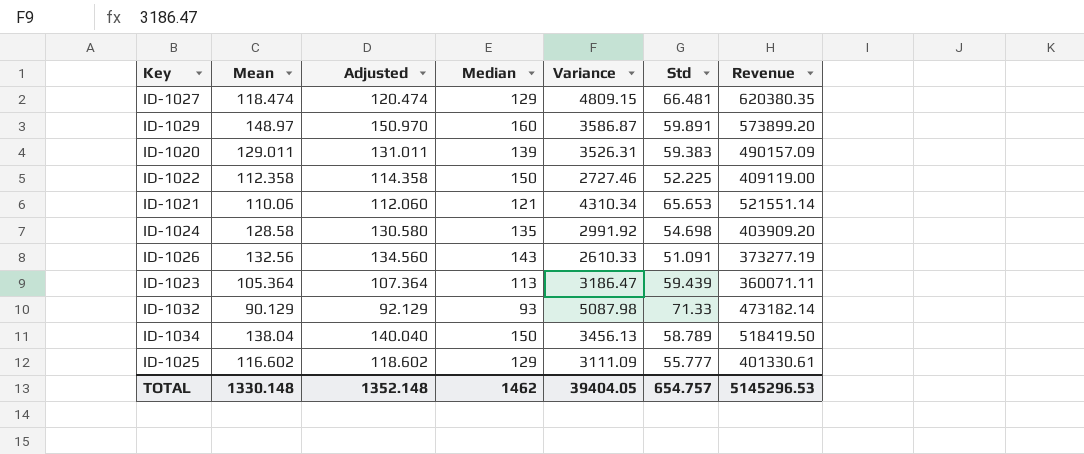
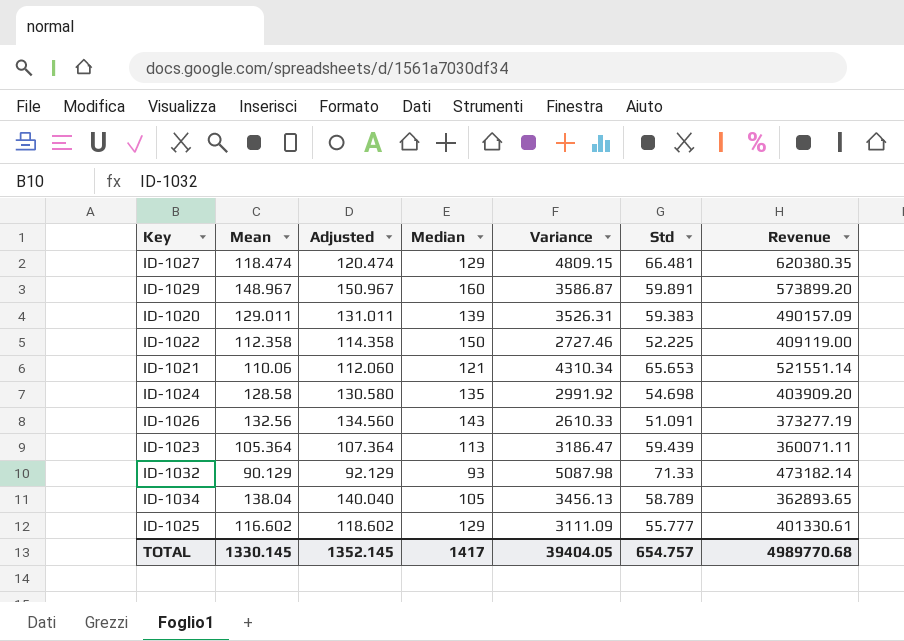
ID-1029 | Mean: 148.97 -> 148.967
ID-1029 | Adjusted: 150.970 -> 150.967
ID-1034 | Median: 150 -> 105
ID-1034 | Revenue: 518419.50 -> 362893.65
TOTAL | Mean: 1330.148 -> 1330.145
TOTAL | Adjusted: 1352.148 -> 1352.145
TOTAL | Median: 1462 -> 1417
TOTAL | Revenue: 5145296.53 -> 4989770.68

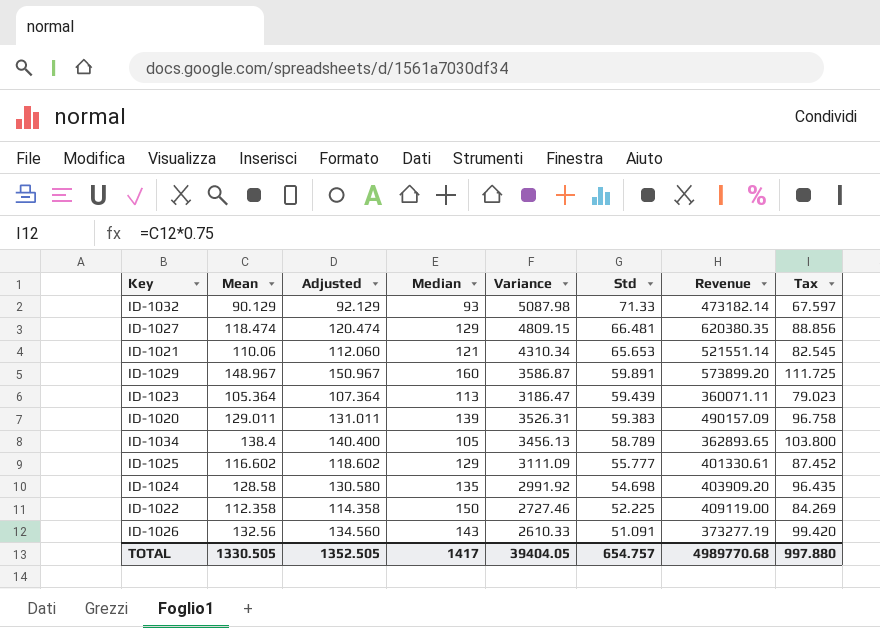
row order: none -> Std descending
column Tax | formula: none -> [Mean] * 0.75
ID-1034 | Mean: 138.04 -> 138.4
ID-1034 | Adjusted: 140.040 -> 140.400
TOTAL | Mean: 1330.145 -> 1330.505
TOTAL | Adjusted: 1352.145 -> 1352.505

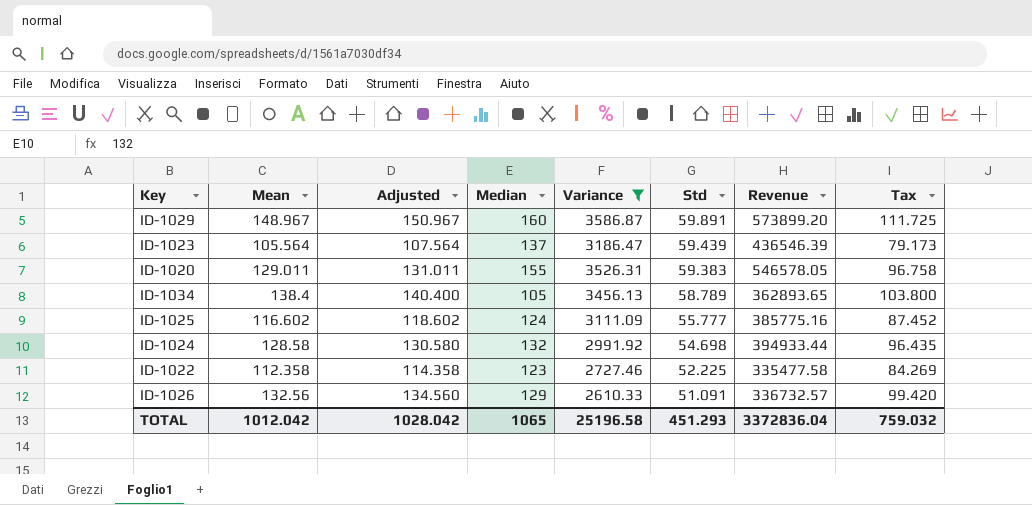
filter: none -> Variance <= 3586.87
ID-1023 | Mean: 105.364 -> 105.564
ID-1023 | Adjusted: 107.364 -> 107.564
ID-1023 | Median: 113 -> 137
ID-1023 | Revenue: 360071.11 -> 436546.39
ID-1023 | Tax: 79.023 -> 79.173
ID-1020 | Median: 139 -> 155
ID-1020 | Revenue: 490157.09 -> 546578.05
ID-1025 | Median: 129 -> 124
ID-1025 | Revenue: 401330.61 -> 385775.16
ID-1024 | Median: 135 -> 132
ID-1024 | Revenue: 403909.20 -> 394933.44
ID-1022 | Median: 150 -> 123
ID-1022 | Revenue: 409119.00 -> 335477.58
ID-1026 | Median: 143 -> 129
ID-1026 | Revenue: 373277.19 -> 336732.57
TOTAL | Mean: 1330.505 -> 1012.042
TOTAL | Adjusted: 1352.505 -> 1028.042
TOTAL | Median: 1417 -> 1065
TOTAL | Variance: 39404.05 -> 25196.58
TOTAL | Std: 654.757 -> 451.293
TOTAL | Revenue: 4989770.68 -> 3372836.04
TOTAL | Tax: 997.880 -> 759.032

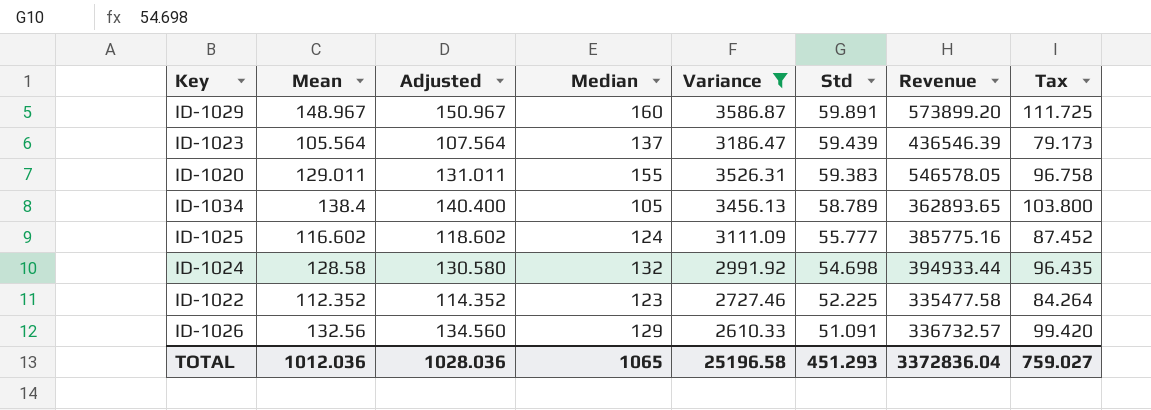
ID-1022 | Mean: 112.358 -> 112.352
ID-1022 | Adjusted: 114.358 -> 114.352
ID-1022 | Tax: 84.269 -> 84.264
TOTAL | Mean: 1012.042 -> 1012.036
TOTAL | Adjusted: 1028.042 -> 1028.036
TOTAL | Tax: 759.032 -> 759.027

